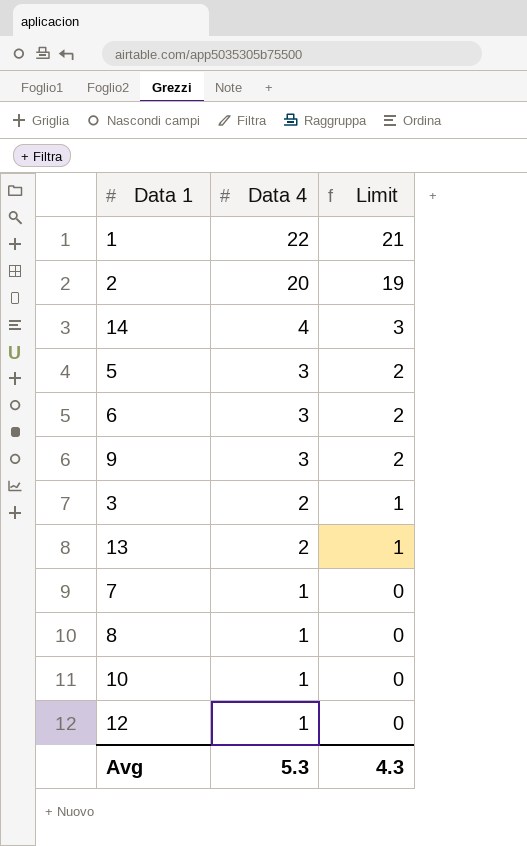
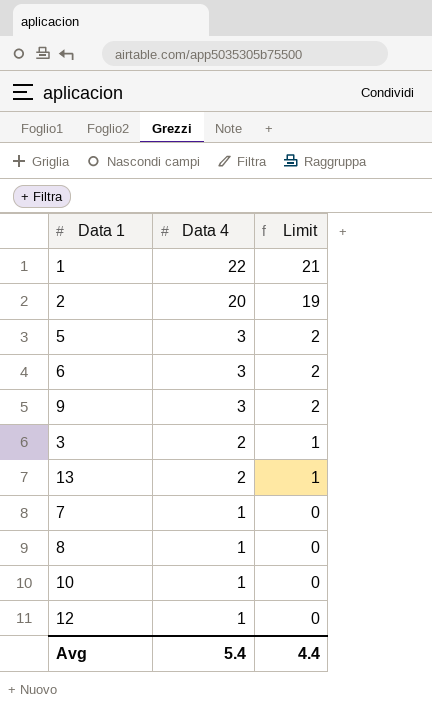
row 14: 4 | 3 -> none
Avg | Data 4: 5.3 -> 5.4
Avg | Limit: 4.3 -> 4.4

